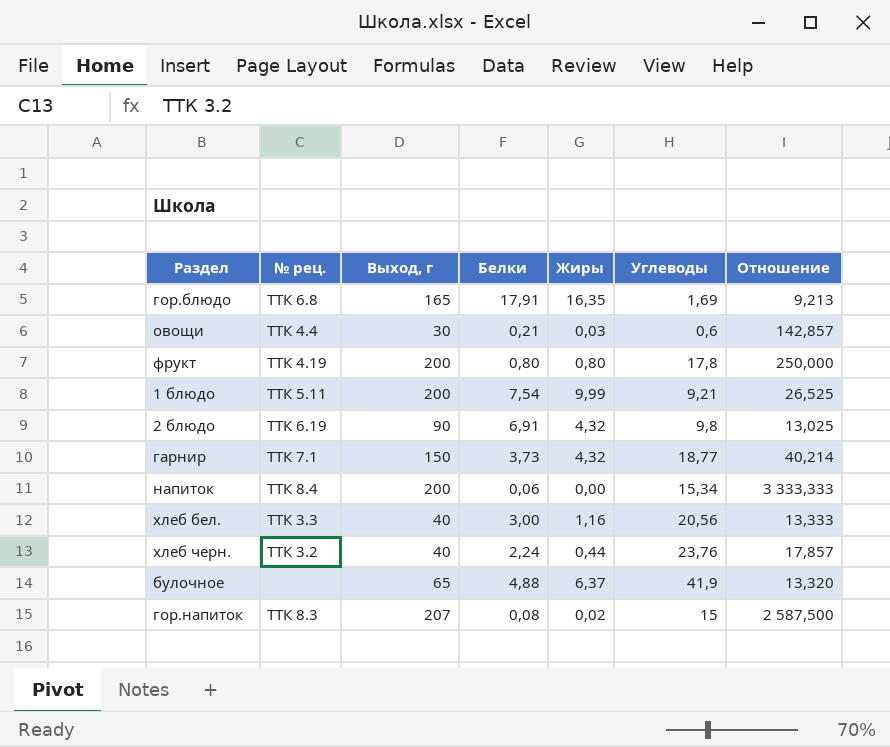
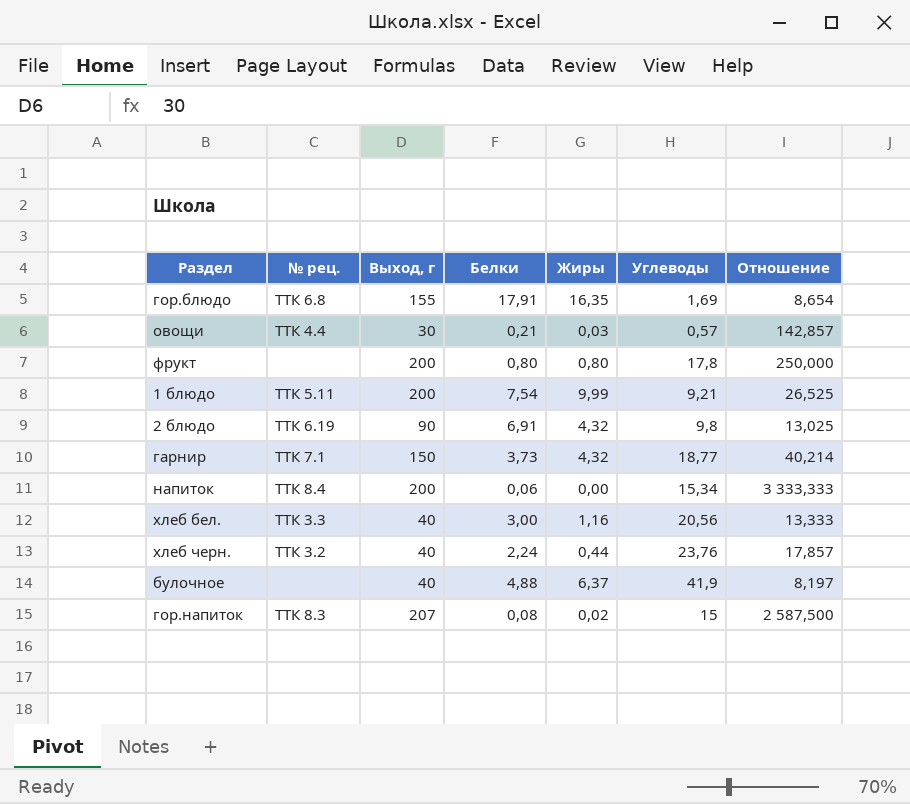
гор.блюдо | Выход, г: 165 -> 155
гор.блюдо | Отношение: 9,213 -> 8,654
овощи | Углеводы: 0,6 -> 0,57
фрукт | № рец.: ТТК 4.19 -> none
булочное | Выход, г: 65 -> 40
булочное | Отношение: 13,320 -> 8,197

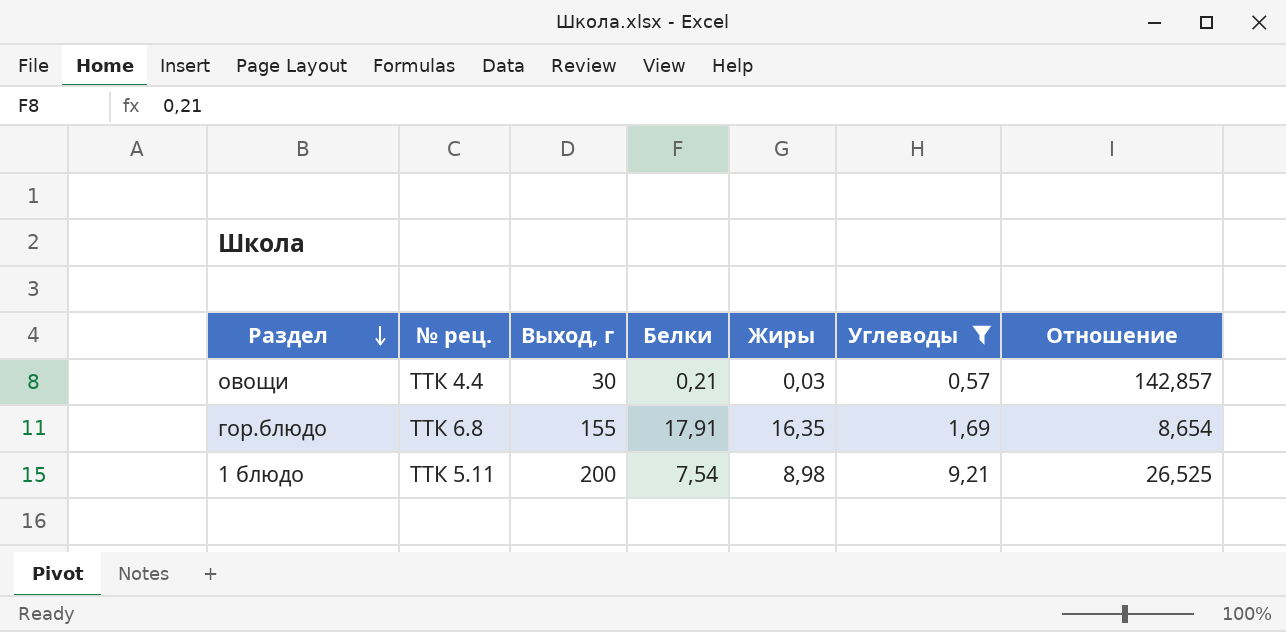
filter: none -> Углеводы <= 9,21
row order: none -> Раздел descending
1 блюдо | Жиры: 9,99 -> 8,98

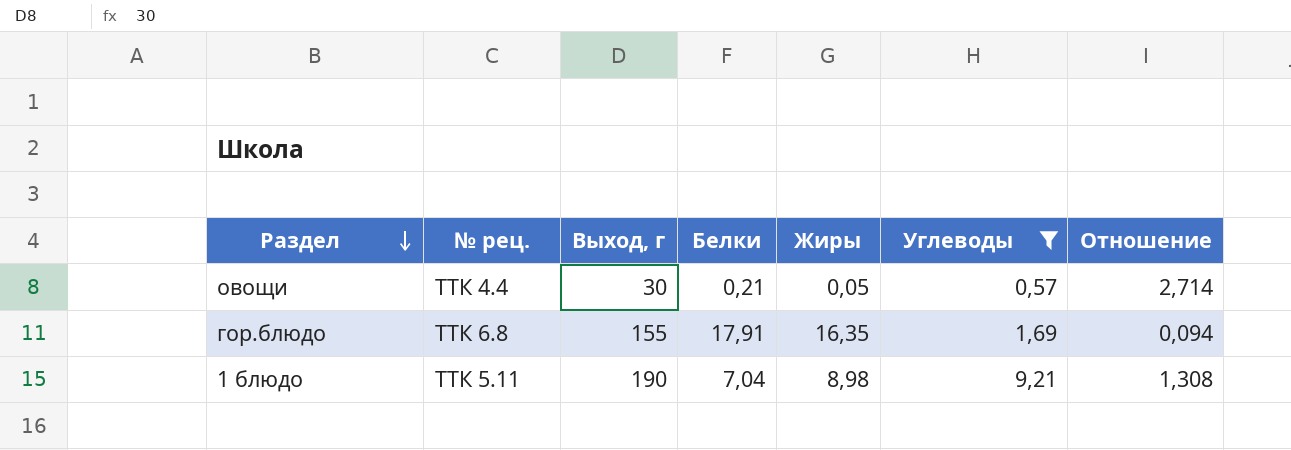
column Отношение | formula: [Выход, г] / [Белки] -> [Углеводы] / [Белки]
овощи | Жиры: 0,03 -> 0,05
1 блюдо | Выход, г: 200 -> 190
1 блюдо | Белки: 7,54 -> 7,04

